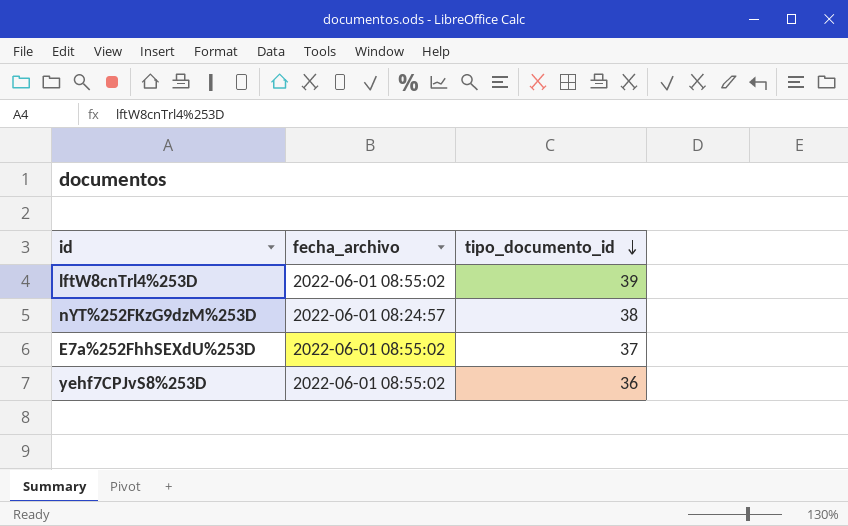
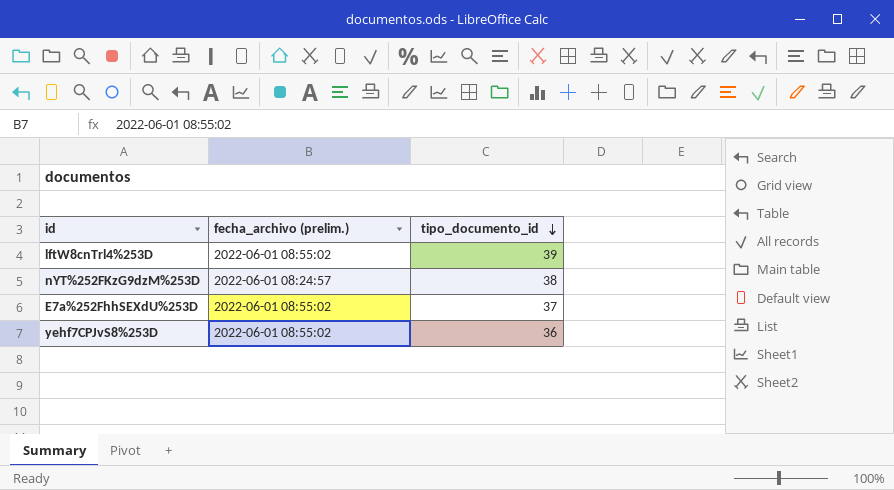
column name: fecha_archivo -> fecha_archivo (prelim.)

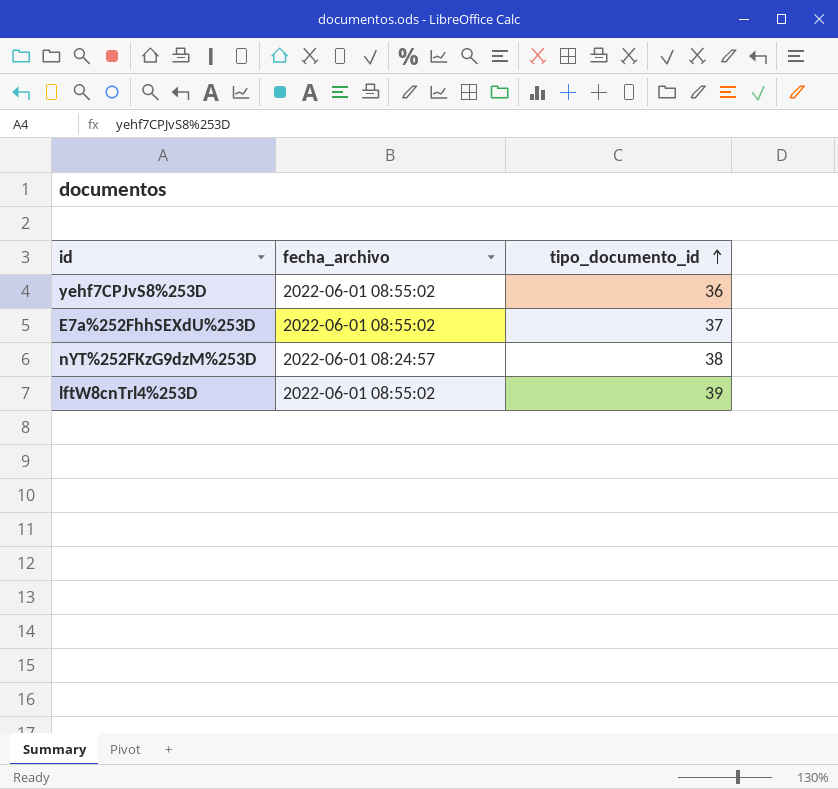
row order: tipo_documento_id descending -> tipo_documento_id ascending
column name: fecha_archivo (prelim.) -> fecha_archivo

